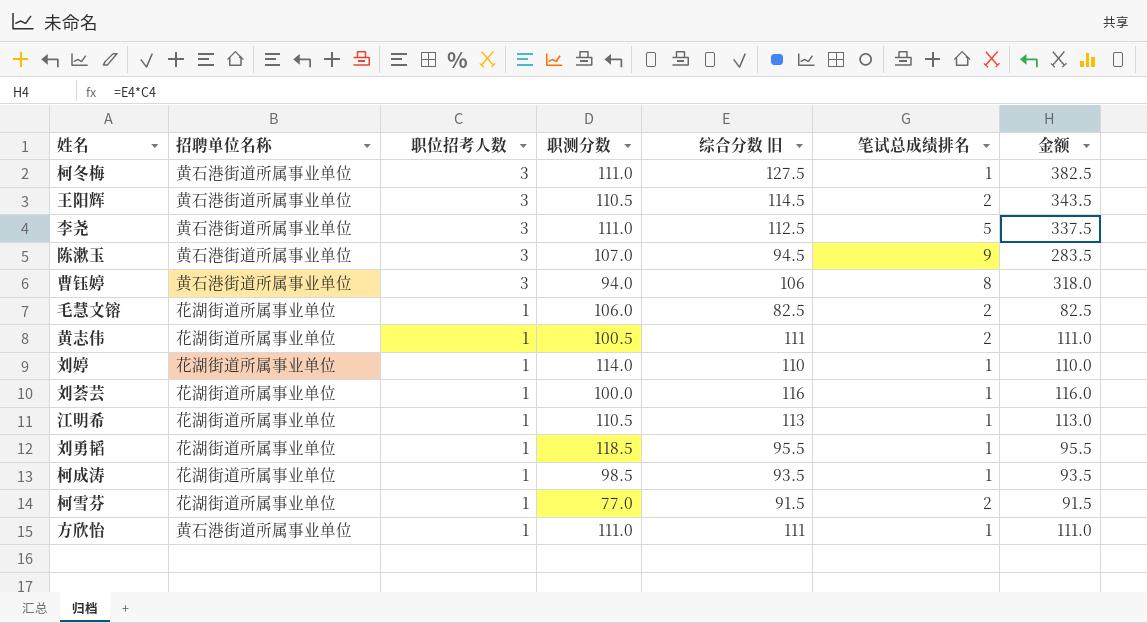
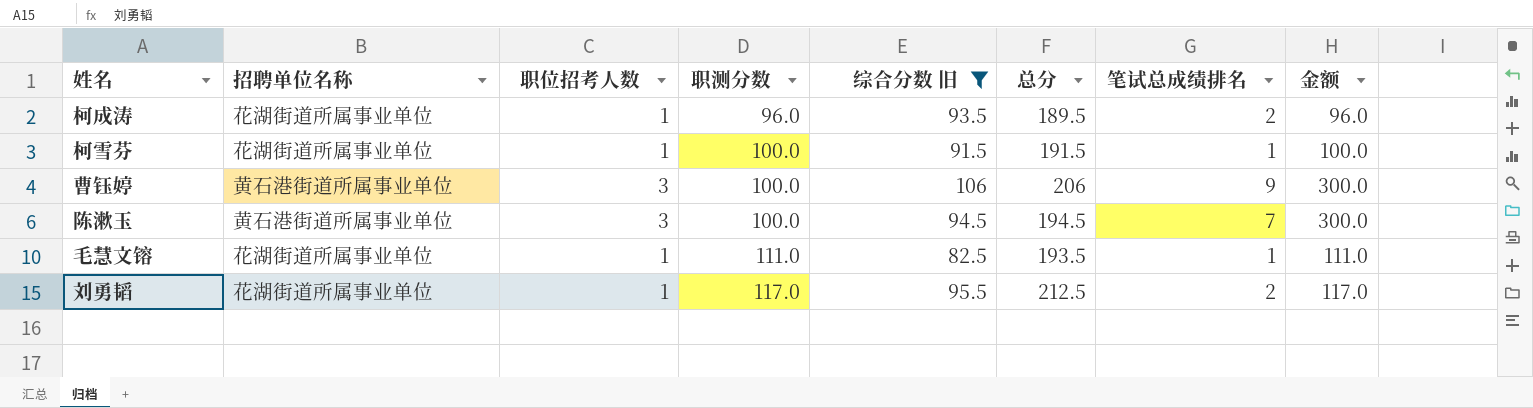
filter: none -> 综合分数 旧 <= 106
row order: 职位招考人数 descending -> 职测分数 ascending
column 总分 | formula: none -> [职测分数] + [综合分数 旧]
column 金额 | formula: [职位招考人数] * [综合分数 旧] -> [职位招考人数] * [职测分数]
柯成涛 | 职测分数: 98.5 -> 96.0
柯成涛 | 笔试总成绩排名: 1 -> 2
柯雪芬 | 职测分数: 77.0 -> 100.0
柯雪芬 | 笔试总成绩排名: 2 -> 1
曹钰婷 | 职测分数: 94.0 -> 100.0
曹钰婷 | 笔试总成绩排名: 8 -> 9
陈漱玉 | 职测分数: 107.0 -> 100.0
陈漱玉 | 笔试总成绩排名: 9 -> 7
毛慧文镕 | 职测分数: 106.0 -> 111.0
毛慧文镕 | 笔试总成绩排名: 2 -> 1
刘勇韬 | 职测分数: 118.5 -> 117.0
刘勇韬 | 笔试总成绩排名: 1 -> 2

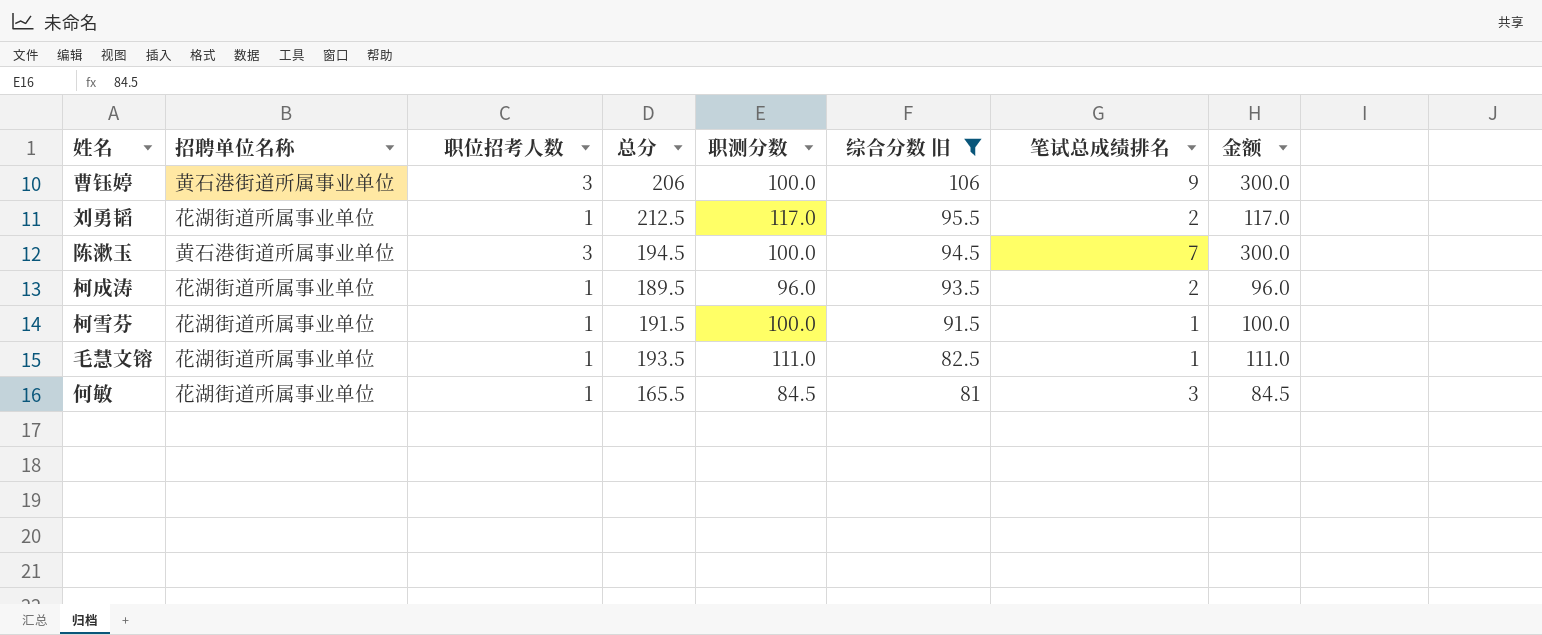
row order: 职测分数 ascending -> 综合分数 旧 descending
column 总分 | position: 6 -> 4
row 何敏: none -> 花湖街道所属事业单位 | 1 | 165.5 | 84.5 | 81 | 3 | 84.5

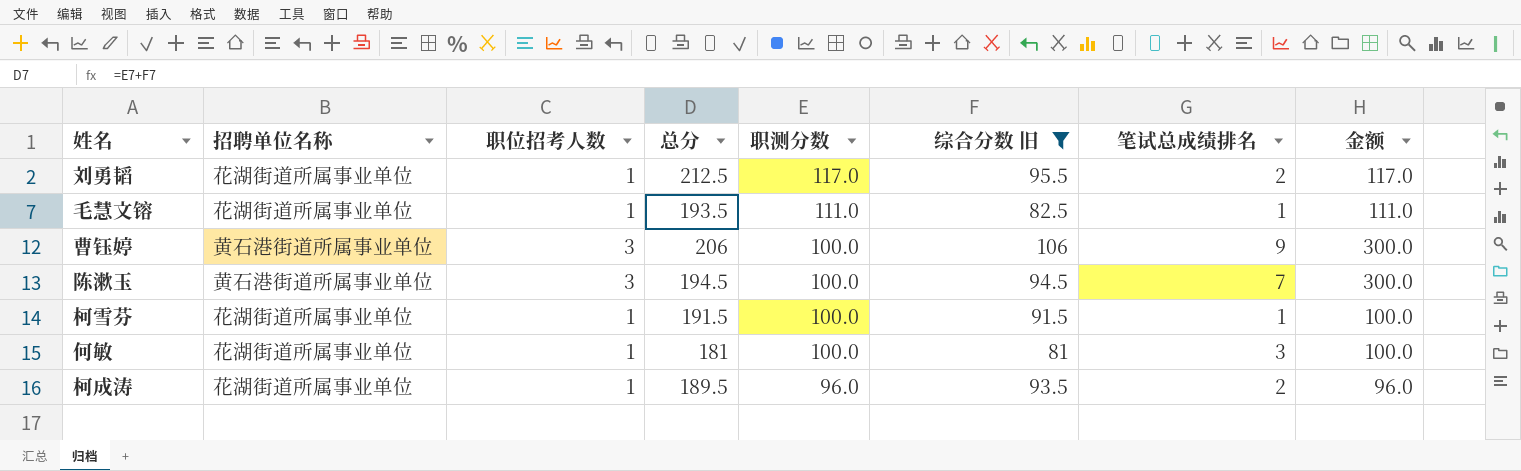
row order: 综合分数 旧 descending -> 职测分数 descending
何敏 | 总分: 165.5 -> 181
何敏 | 职测分数: 84.5 -> 100.0
何敏 | 金额: 84.5 -> 100.0

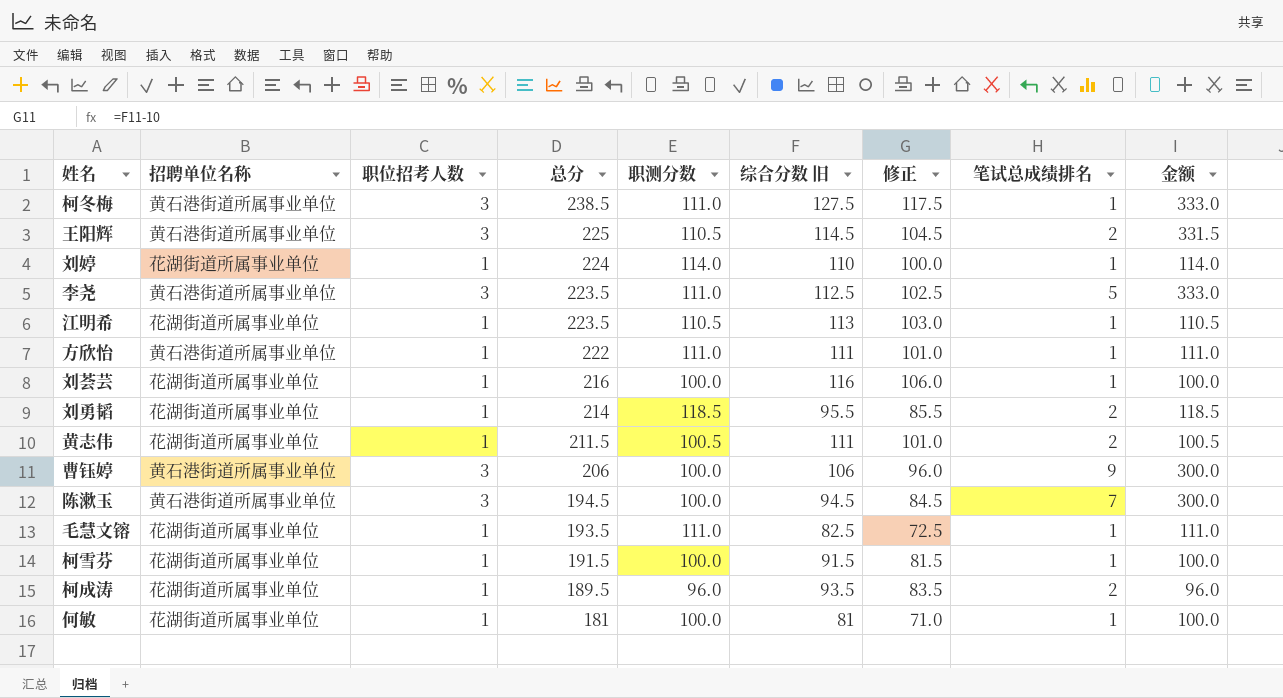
filter: 综合分数 旧 <= 106 -> none
row order: 职测分数 descending -> 总分 descending
column 修正 | formula: none -> [综合分数 旧] - 10
刘勇韬 | 总分: 212.5 -> 214
刘勇韬 | 职测分数: 117.0 -> 118.5
刘勇韬 | 金额: 117.0 -> 118.5
何敏 | 笔试总成绩排名: 3 -> 1

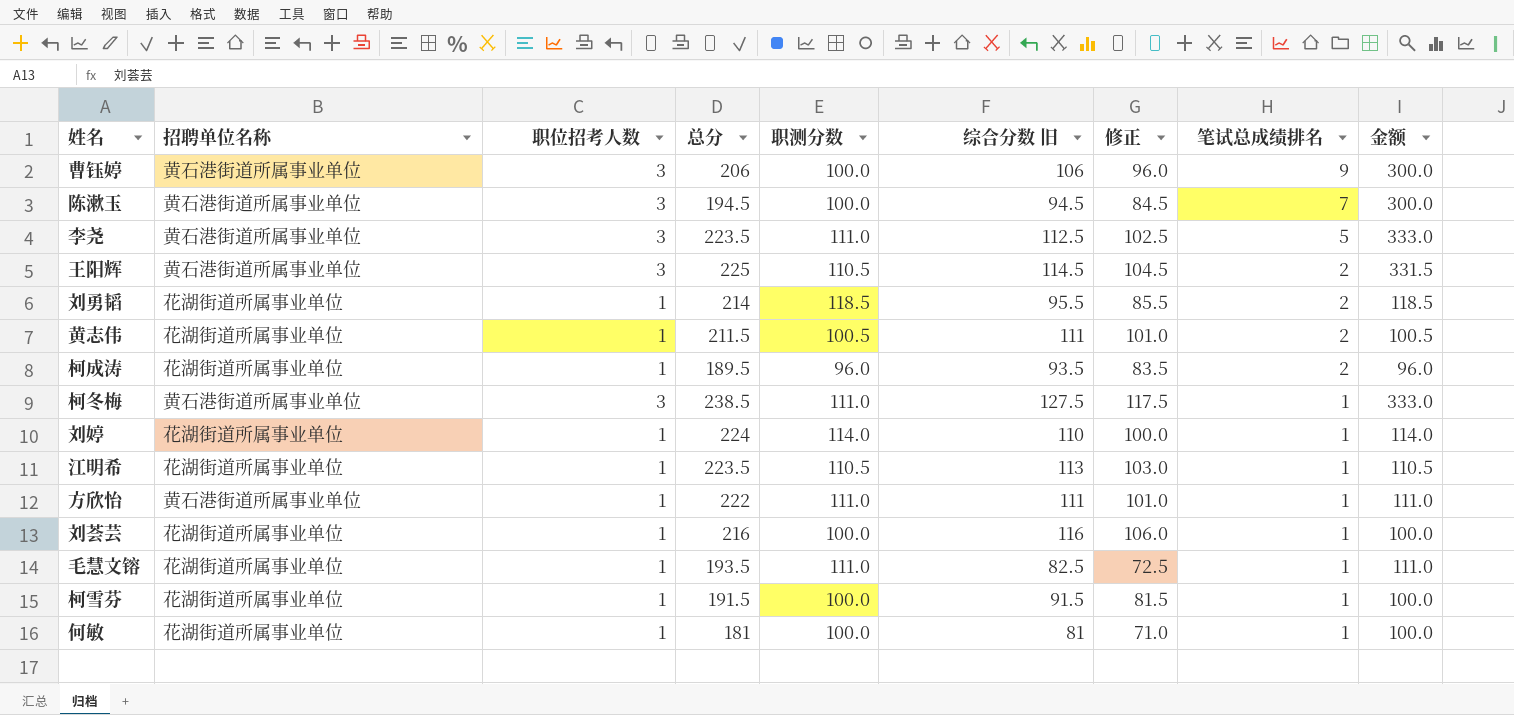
row order: 总分 descending -> 笔试总成绩排名 descending

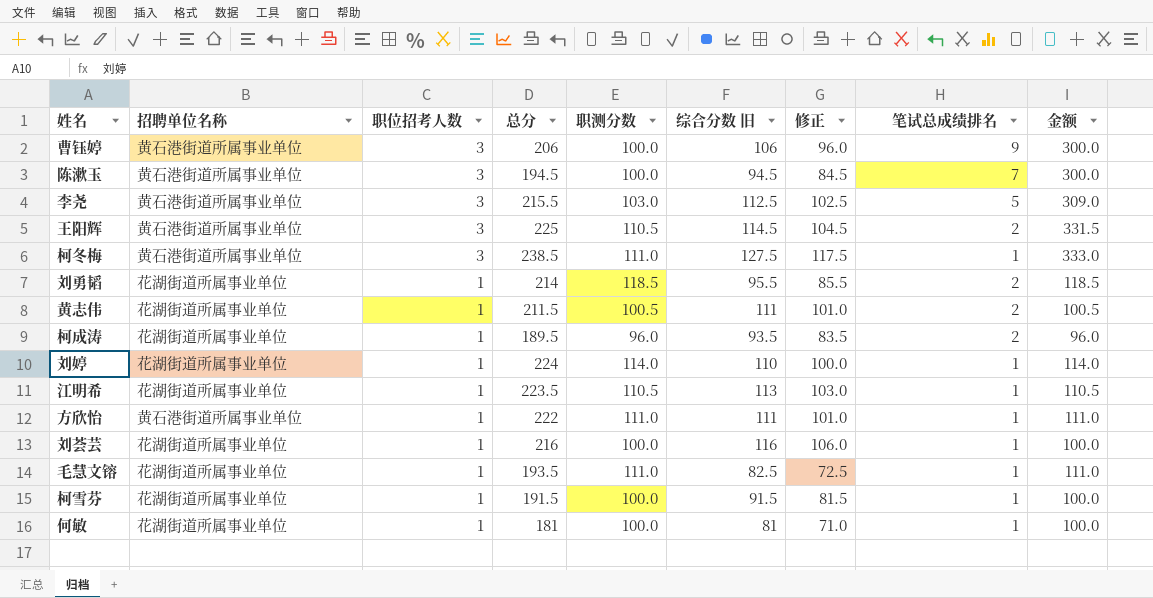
row order: 笔试总成绩排名 descending -> 职位招考人数 descending
李尧 | 总分: 223.5 -> 215.5
李尧 | 职测分数: 111.0 -> 103.0
李尧 | 金额: 333.0 -> 309.0

